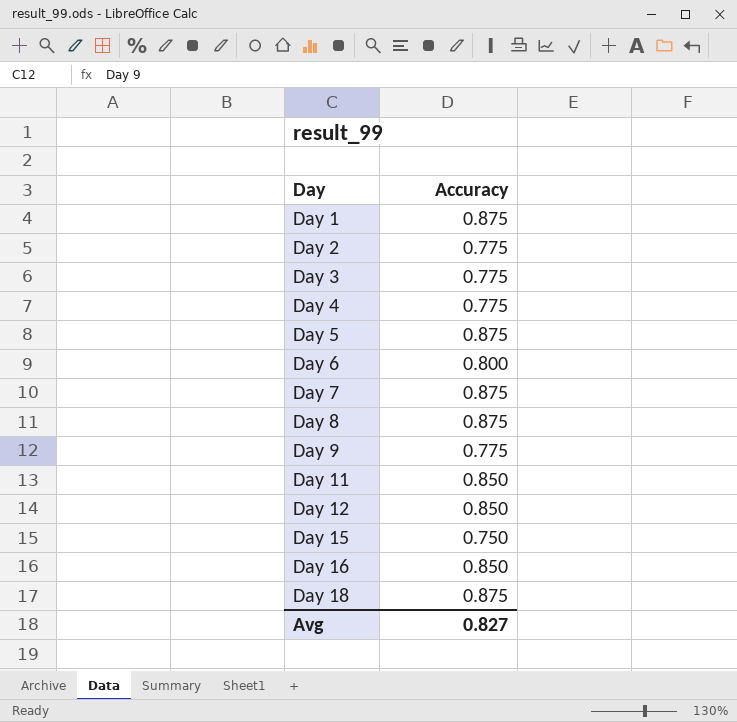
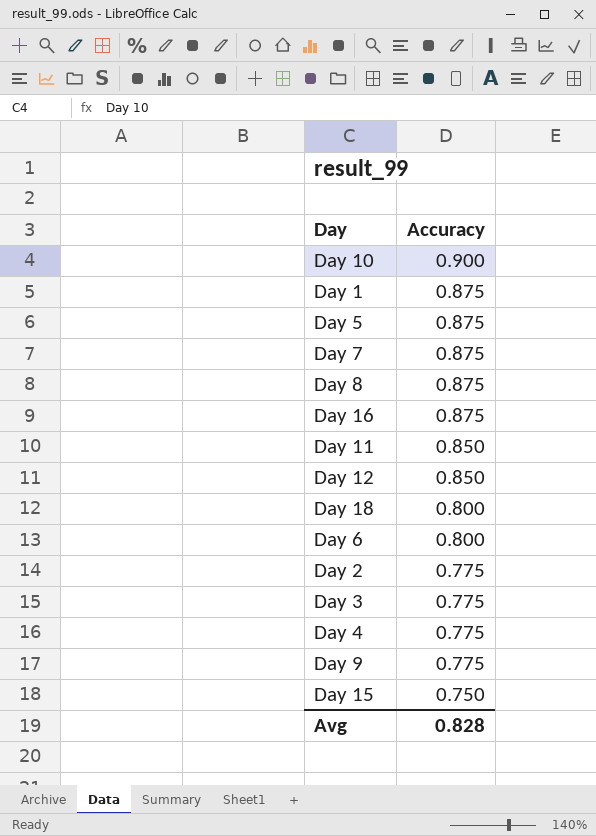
row order: Day ascending -> Accuracy descending
row Day 10: none -> 0.900
Day 16 | Accuracy: 0.850 -> 0.875
Day 18 | Accuracy: 0.875 -> 0.800
Avg | Accuracy: 0.827 -> 0.828

